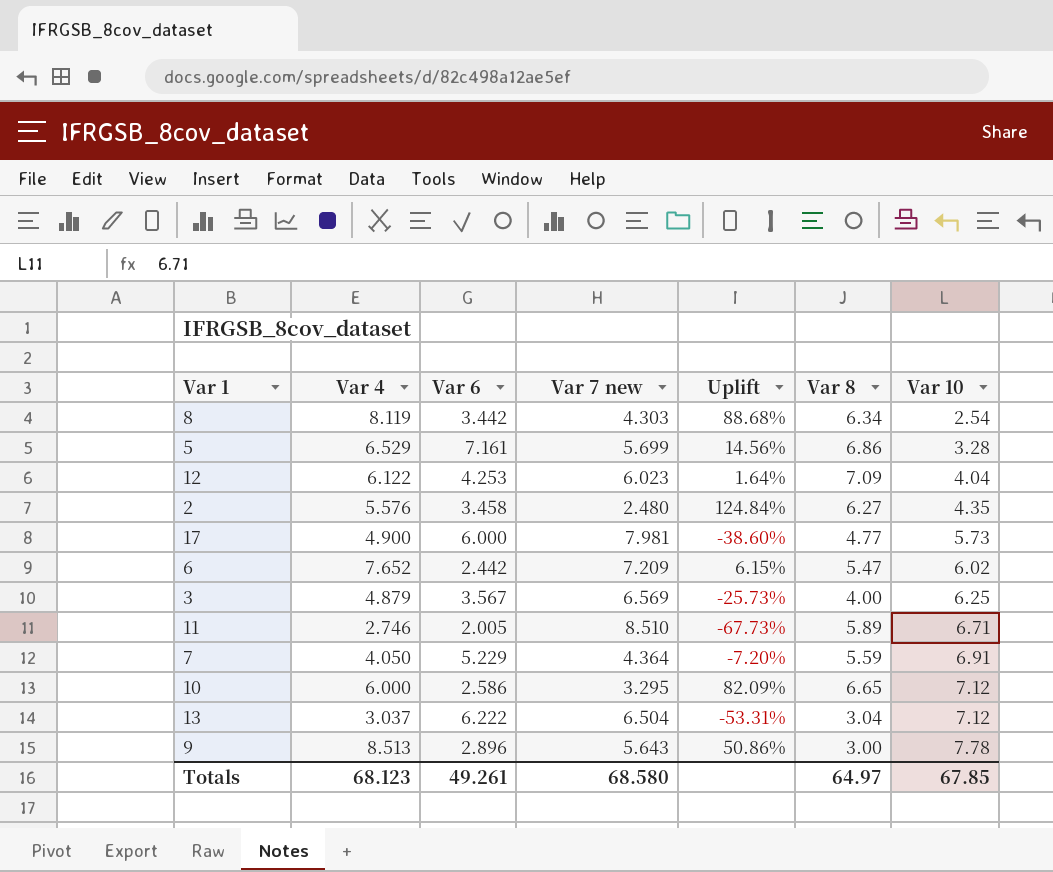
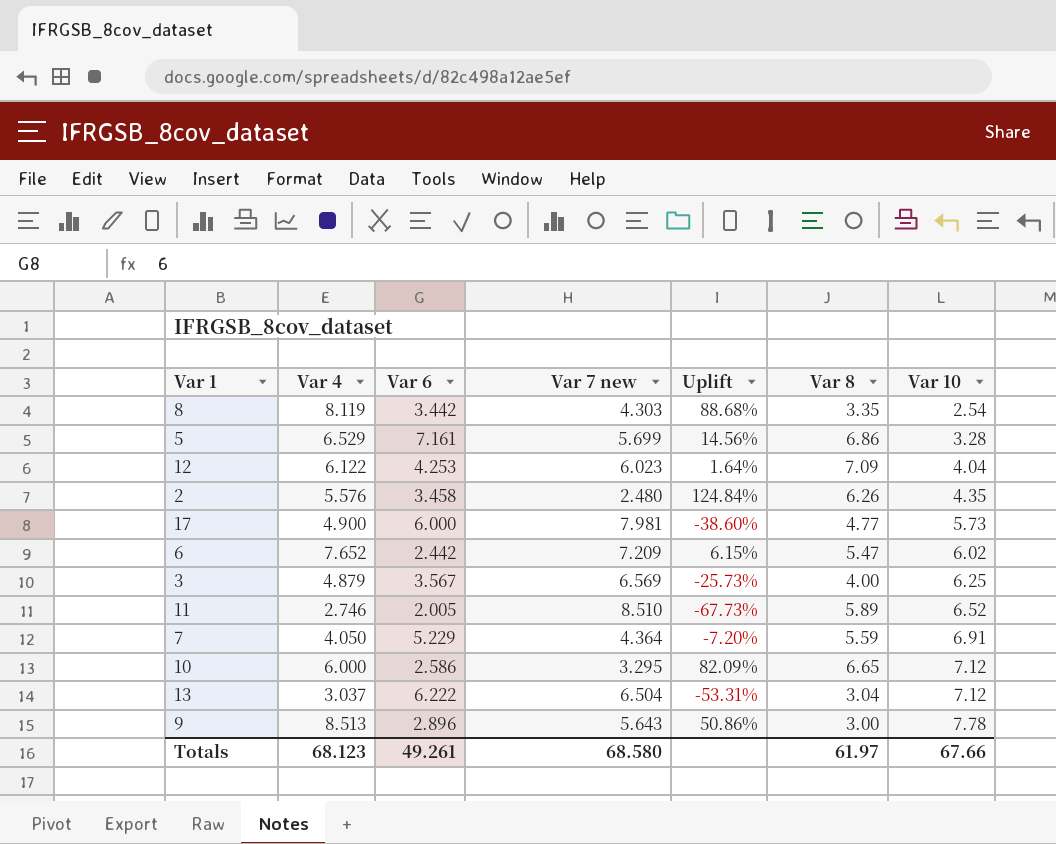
8 | Var 8: 6.34 -> 3.35
2 | Var 8: 6.27 -> 6.26
11 | Var 10: 6.71 -> 6.52
Totals | Var 8: 64.97 -> 61.97
Totals | Var 10: 67.85 -> 67.66

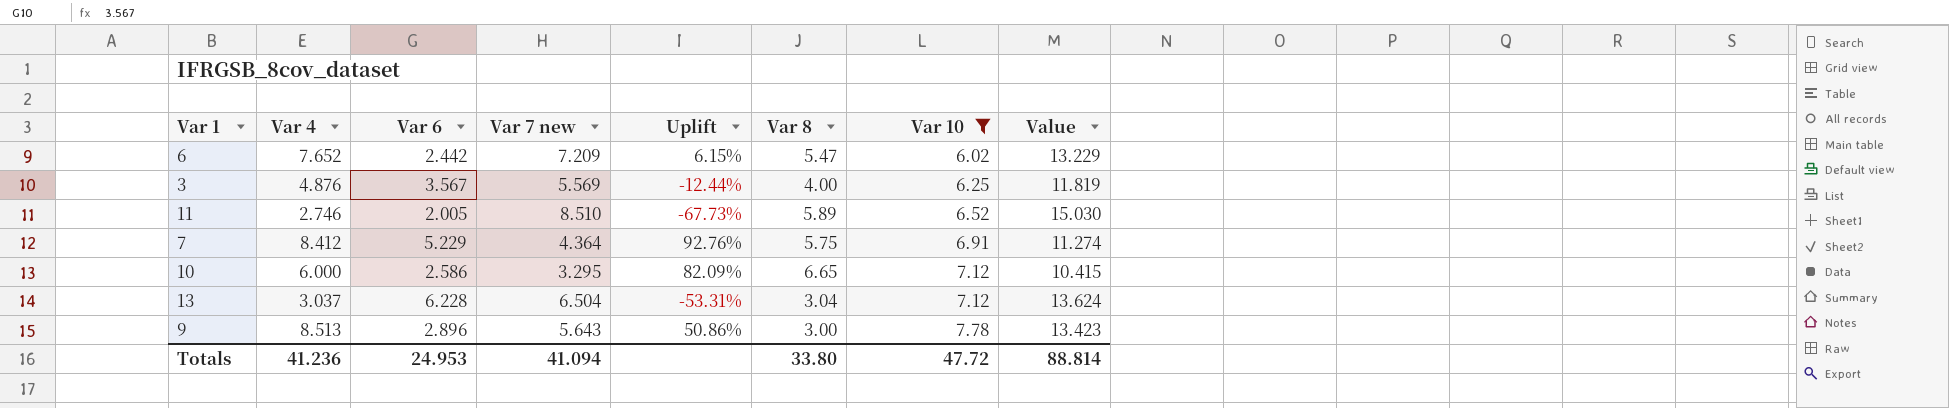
filter: none -> Var 10 >= 6.02
column Value | formula: none -> [Var 7 new] + [Var 10]
3 | Var 4: 4.879 -> 4.876
3 | Var 7 new: 6.569 -> 5.569
3 | Uplift: -25.73% -> -12.44%
7 | Var 4: 4.050 -> 8.412
7 | Uplift: -7.20% -> 92.76%
7 | Var 8: 5.59 -> 5.75
13 | Var 6: 6.222 -> 6.228
Totals | Var 4: 68.123 -> 41.236
Totals | Var 6: 49.261 -> 24.953
Totals | Var 7 new: 68.580 -> 41.094
Totals | Var 8: 61.97 -> 33.80
Totals | Var 10: 67.66 -> 47.72

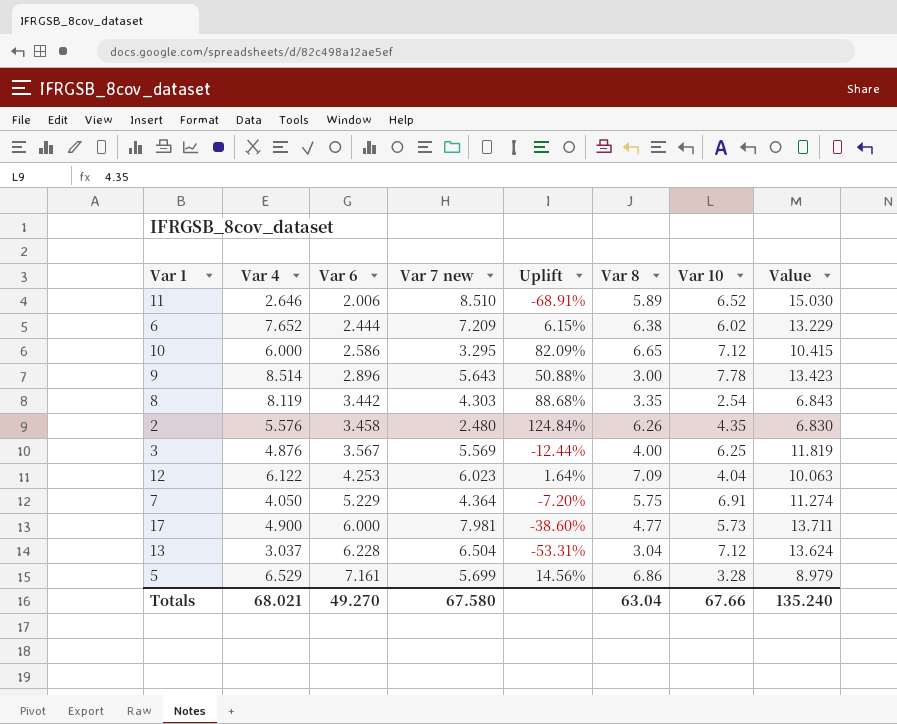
filter: Var 10 >= 6.02 -> none
row order: Var 10 ascending -> Var 6 ascending
11 | Var 4: 2.746 -> 2.646
11 | Var 6: 2.005 -> 2.006
11 | Uplift: -67.73% -> -68.91%
6 | Var 6: 2.442 -> 2.444
6 | Var 8: 5.47 -> 6.38
9 | Var 4: 8.513 -> 8.514
9 | Uplift: 50.86% -> 50.88%
7 | Var 4: 8.412 -> 4.050
7 | Uplift: 92.76% -> -7.20%
Totals | Var 4: 41.236 -> 68.021
Totals | Var 6: 24.953 -> 49.270
Totals | Var 7 new: 41.094 -> 67.580
Totals | Var 8: 33.80 -> 63.04
Totals | Var 10: 47.72 -> 67.66
Totals | Value: 88.814 -> 135.240

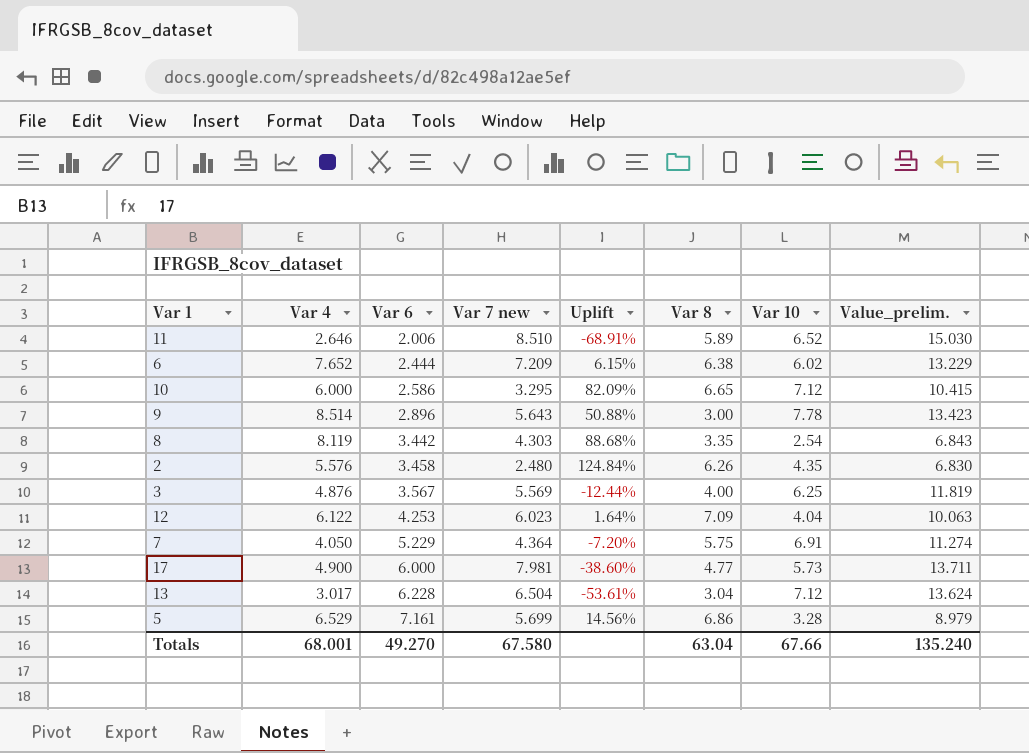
column name: Value -> Value_prelim.
13 | Var 4: 3.037 -> 3.017
13 | Uplift: -53.31% -> -53.61%
Totals | Var 4: 68.021 -> 68.001

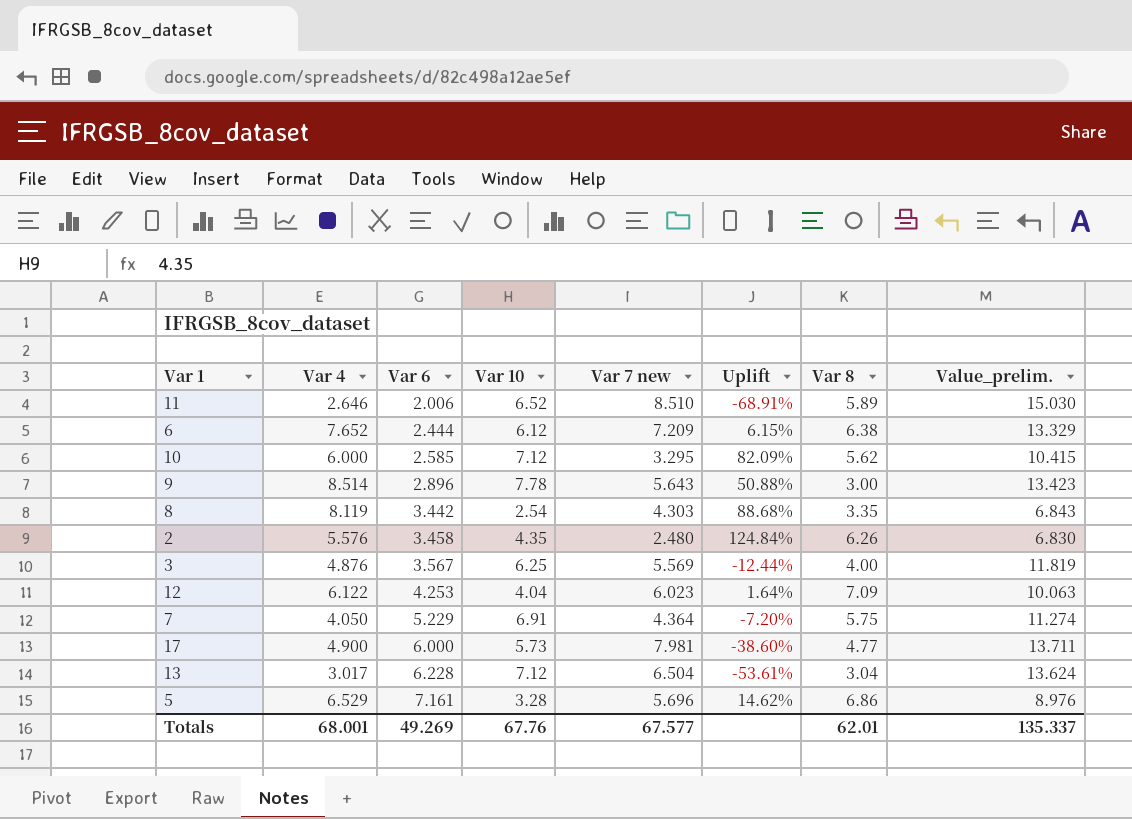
column Var 10 | position: 7 -> 4
6 | Var 10: 6.02 -> 6.12
6 | Value_prelim.: 13.229 -> 13.329
10 | Var 6: 2.586 -> 2.585
10 | Var 8: 6.65 -> 5.62
5 | Var 7 new: 5.699 -> 5.696
5 | Uplift: 14.56% -> 14.62%
5 | Value_prelim.: 8.979 -> 8.976
Totals | Var 6: 49.270 -> 49.269
Totals | Var 10: 67.66 -> 67.76
Totals | Var 7 new: 67.580 -> 67.577
Totals | Var 8: 63.04 -> 62.01
Totals | Value_prelim.: 135.240 -> 135.337

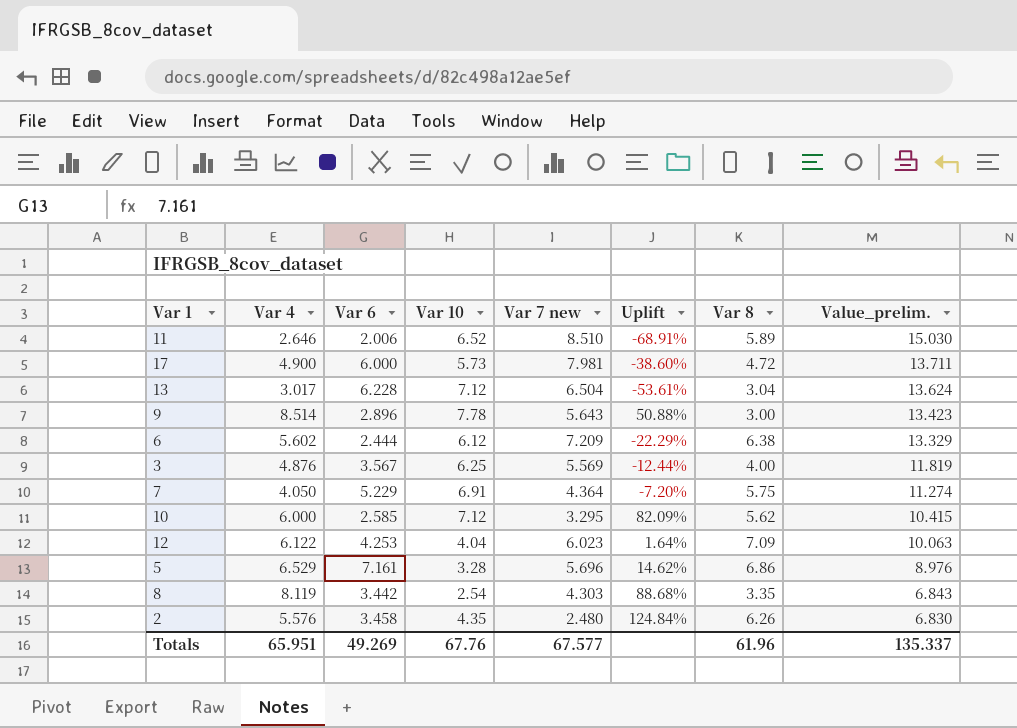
row order: Var 6 ascending -> Value_prelim. descending
17 | Var 8: 4.77 -> 4.72
6 | Var 4: 7.652 -> 5.602
6 | Uplift: 6.15% -> -22.29%
Totals | Var 4: 68.001 -> 65.951
Totals | Var 8: 62.01 -> 61.96

